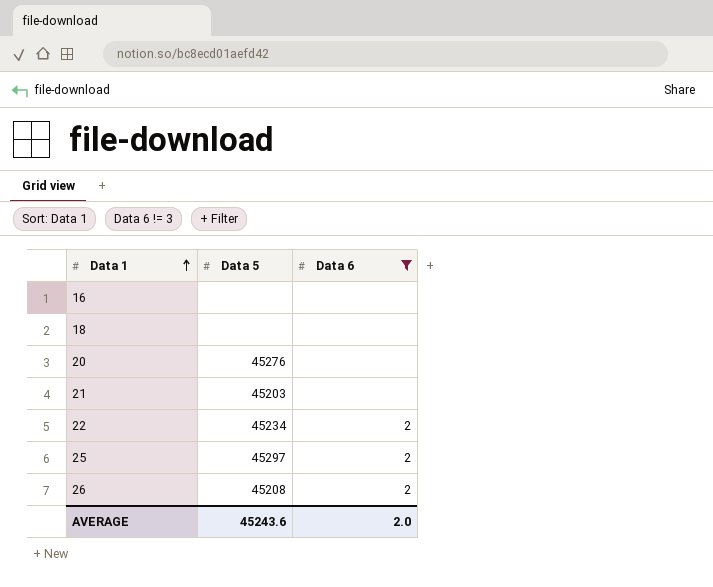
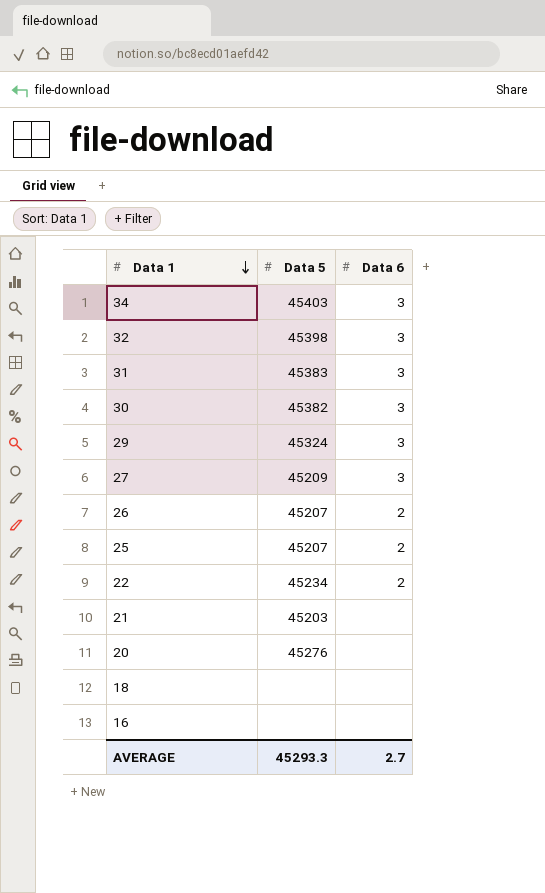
filter: Data 6 != 3 -> none
row order: Data 1 ascending -> Data 1 descending
26 | Data 5: 45208 -> 45207
25 | Data 5: 45297 -> 45207
AVERAGE | Data 5: 45243.6 -> 45293.3
AVERAGE | Data 6: 2.0 -> 2.7

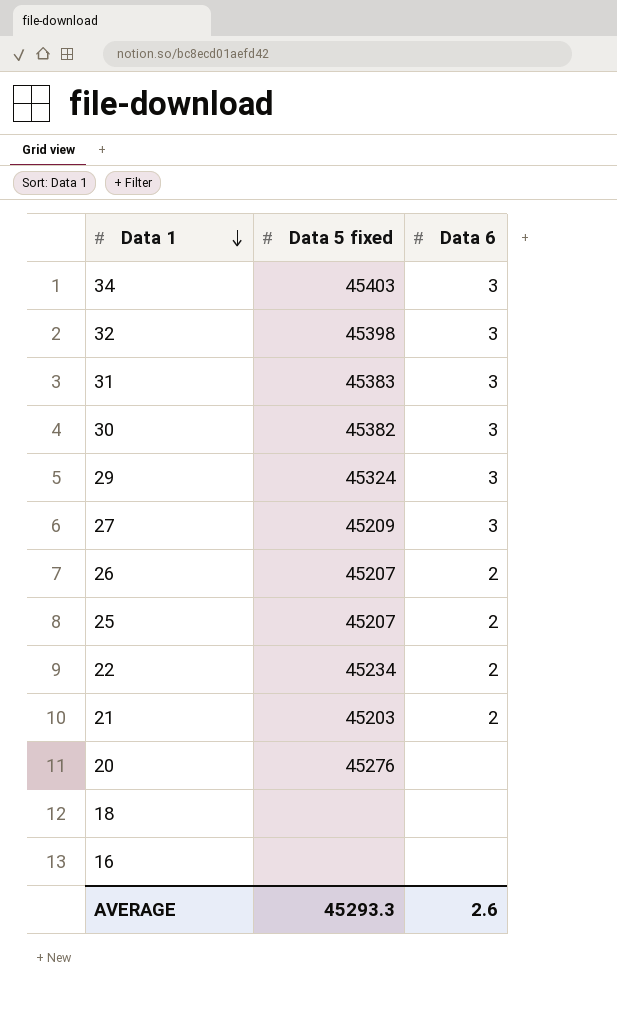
column name: Data 5 -> Data 5 fixed
21 | Data 6: none -> 2
AVERAGE | Data 6: 2.7 -> 2.6

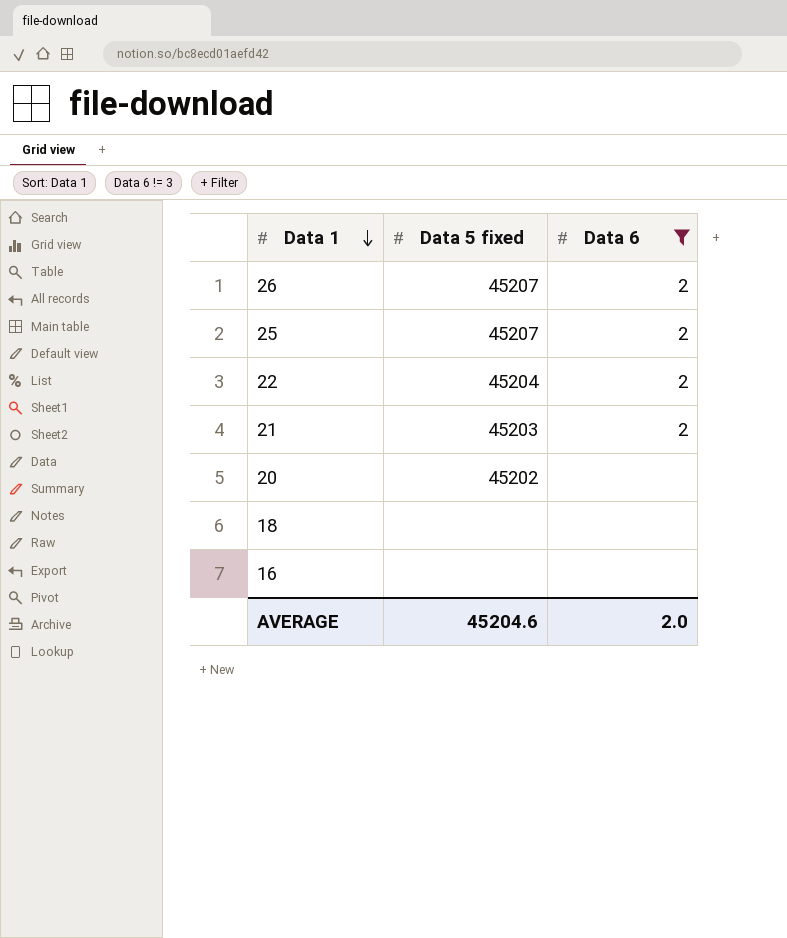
filter: none -> Data 6 != 3
22 | Data 5 fixed: 45234 -> 45204
20 | Data 5 fixed: 45276 -> 45202
AVERAGE | Data 5 fixed: 45293.3 -> 45204.6
AVERAGE | Data 6: 2.6 -> 2.0

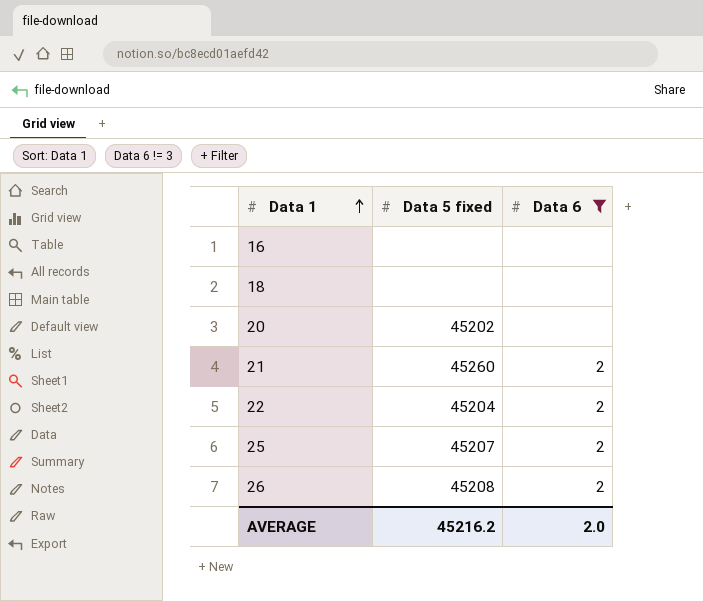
row order: Data 1 descending -> Data 1 ascending
21 | Data 5 fixed: 45203 -> 45260
26 | Data 5 fixed: 45207 -> 45208
AVERAGE | Data 5 fixed: 45204.6 -> 45216.2

